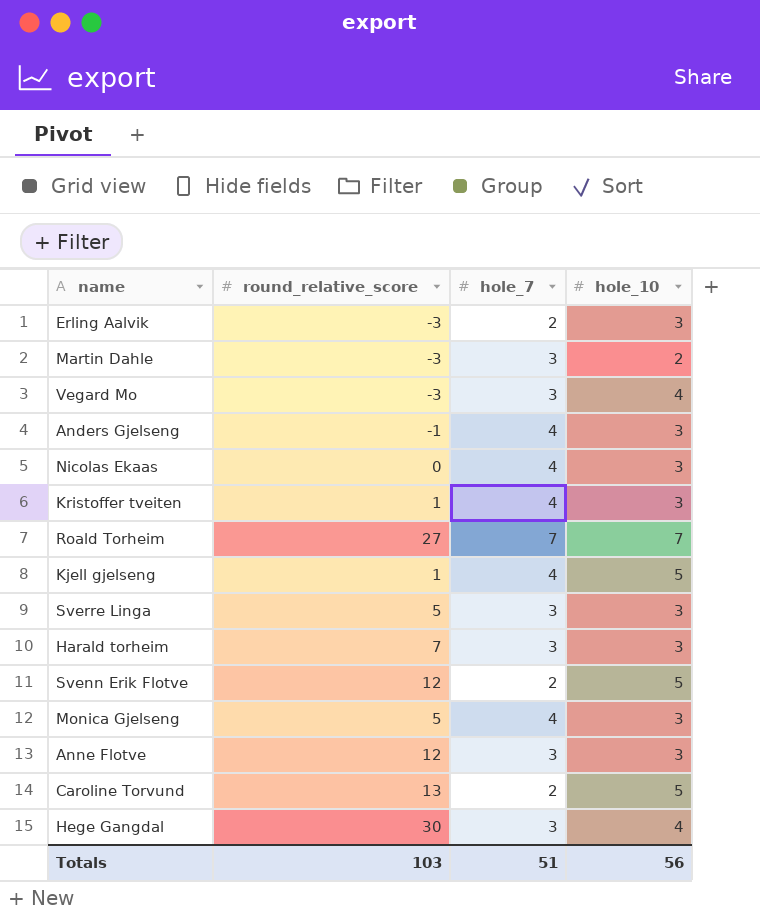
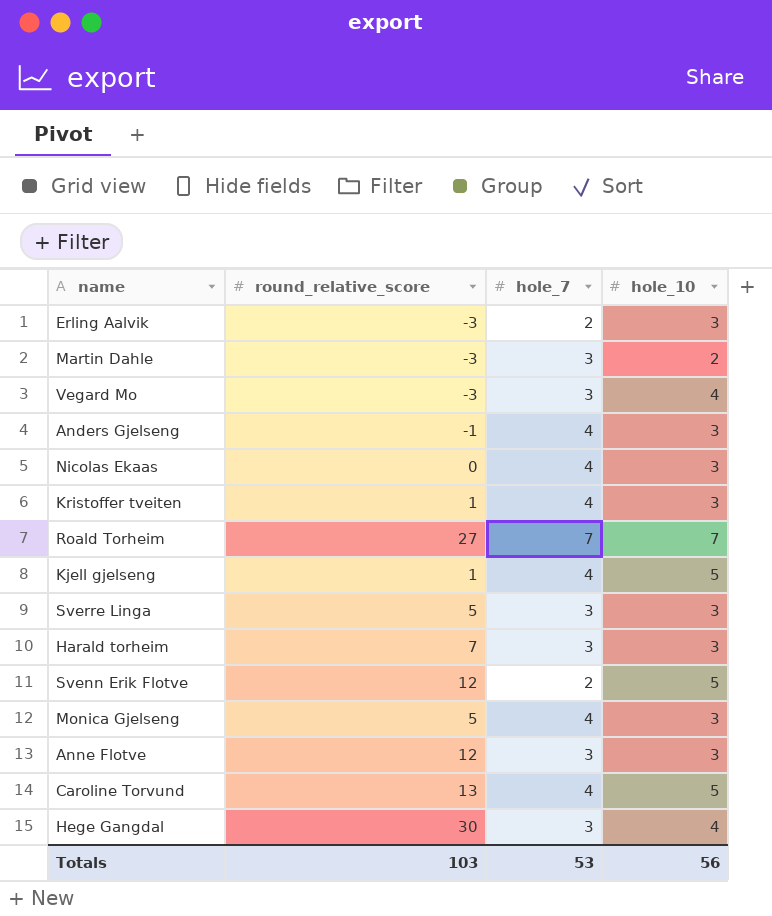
Caroline Torvund | hole_7: 2 -> 4
Totals | hole_7: 51 -> 53

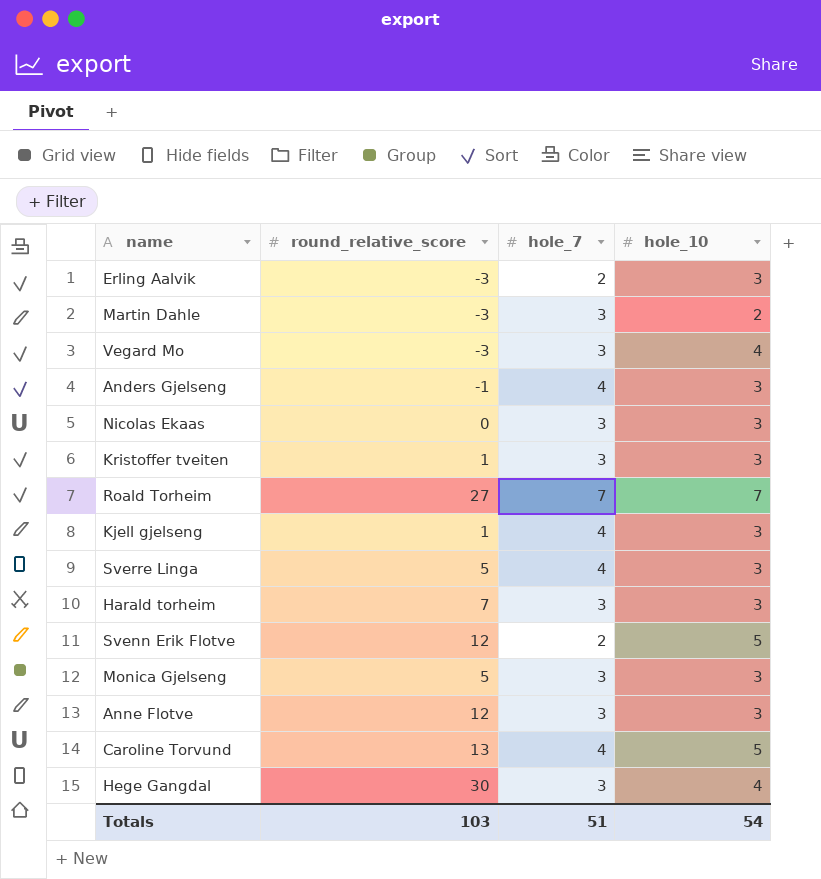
Nicolas Ekaas | hole_7: 4 -> 3
Kristoffer tveiten | hole_7: 4 -> 3
Kjell gjelseng | hole_10: 5 -> 3
Sverre Linga | hole_7: 3 -> 4
Monica Gjelseng | hole_7: 4 -> 3
Totals | hole_7: 53 -> 51
Totals | hole_10: 56 -> 54

